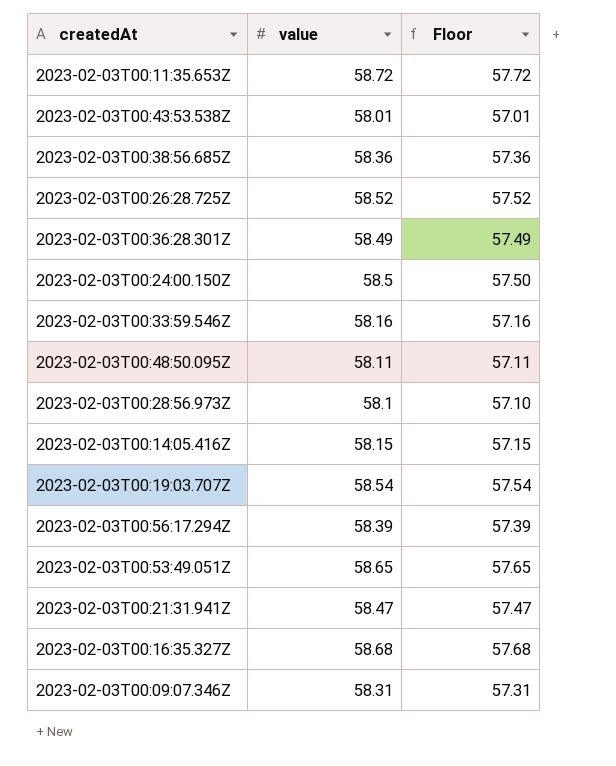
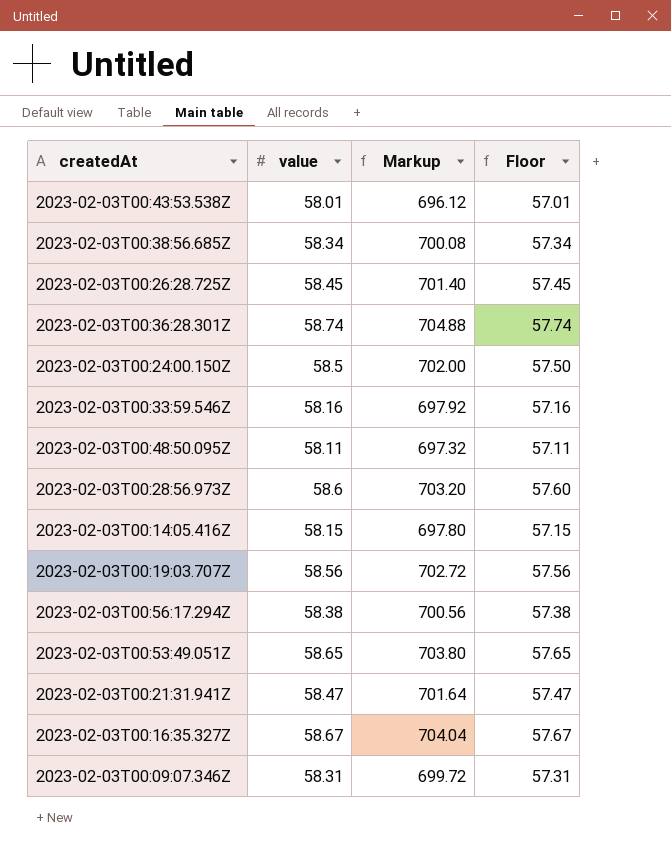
column Markup | formula: none -> [value] * 12
row 2023-02-03T00:11:35.653Z: 58.72 | 57.72 -> none
2023-02-03T00:38:56.685Z | value: 58.36 -> 58.34
2023-02-03T00:38:56.685Z | Floor: 57.36 -> 57.34
2023-02-03T00:26:28.725Z | value: 58.52 -> 58.45
2023-02-03T00:26:28.725Z | Floor: 57.52 -> 57.45
2023-02-03T00:36:28.301Z | value: 58.49 -> 58.74
2023-02-03T00:36:28.301Z | Floor: 57.49 -> 57.74
2023-02-03T00:28:56.973Z | value: 58.1 -> 58.6
2023-02-03T00:28:56.973Z | Floor: 57.10 -> 57.60
2023-02-03T00:19:03.707Z | value: 58.54 -> 58.56
2023-02-03T00:19:03.707Z | Floor: 57.54 -> 57.56
2023-02-03T00:56:17.294Z | value: 58.39 -> 58.38
2023-02-03T00:56:17.294Z | Floor: 57.39 -> 57.38
2023-02-03T00:16:35.327Z | value: 58.68 -> 58.67
2023-02-03T00:16:35.327Z | Floor: 57.68 -> 57.67

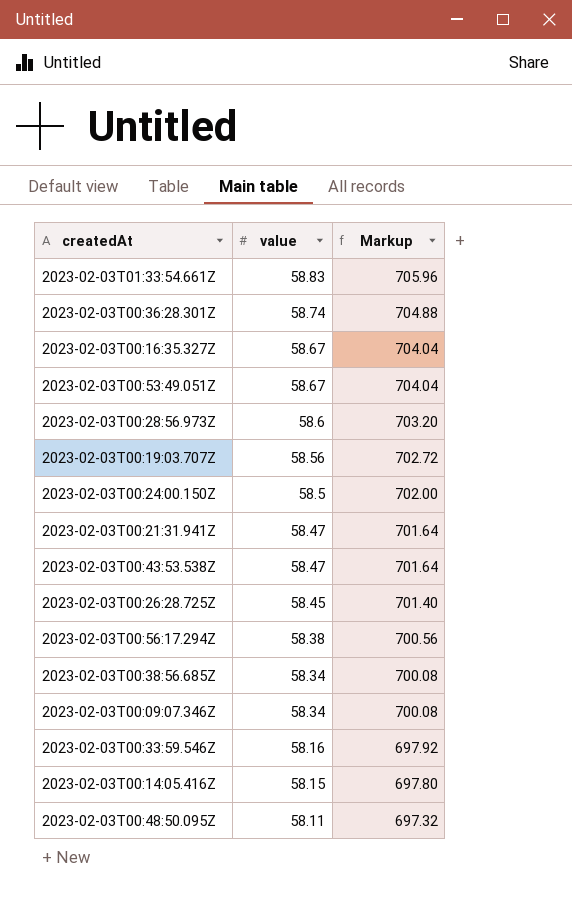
row order: none -> value descending
column Floor | formula: [value] - 1 -> none
row 2023-02-03T01:33:54.661Z: none -> 58.83 | 705.96
2023-02-03T00:53:49.051Z | value: 58.65 -> 58.67
2023-02-03T00:53:49.051Z | Markup: 703.80 -> 704.04
2023-02-03T00:43:53.538Z | value: 58.01 -> 58.47
2023-02-03T00:43:53.538Z | Markup: 696.12 -> 701.64
2023-02-03T00:09:07.346Z | value: 58.31 -> 58.34
2023-02-03T00:09:07.346Z | Markup: 699.72 -> 700.08

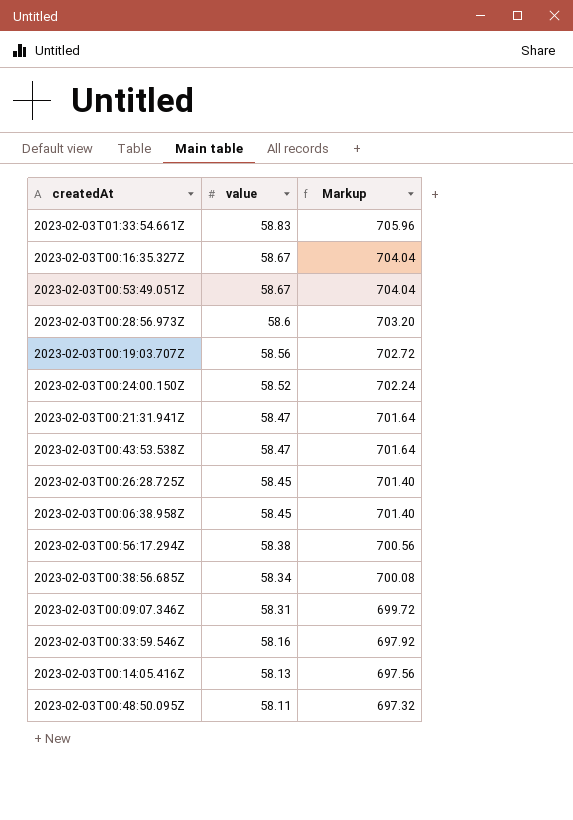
row 2023-02-03T00:36:28.301Z: 58.74 | 704.88 -> none
2023-02-03T00:24:00.150Z | value: 58.5 -> 58.52
2023-02-03T00:24:00.150Z | Markup: 702.00 -> 702.24
row 2023-02-03T00:06:38.958Z: none -> 58.45 | 701.40
2023-02-03T00:09:07.346Z | value: 58.34 -> 58.31
2023-02-03T00:09:07.346Z | Markup: 700.08 -> 699.72
2023-02-03T00:14:05.416Z | value: 58.15 -> 58.13
2023-02-03T00:14:05.416Z | Markup: 697.80 -> 697.56

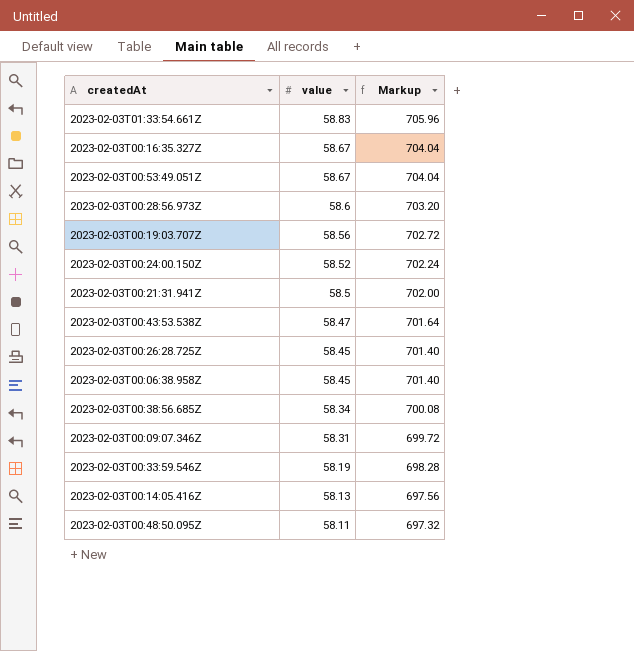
row 2023-02-03T00:56:17.294Z: 58.38 | 700.56 -> none
2023-02-03T00:21:31.941Z | value: 58.47 -> 58.5
2023-02-03T00:21:31.941Z | Markup: 701.64 -> 702.00
2023-02-03T00:33:59.546Z | value: 58.16 -> 58.19
2023-02-03T00:33:59.546Z | Markup: 697.92 -> 698.28

